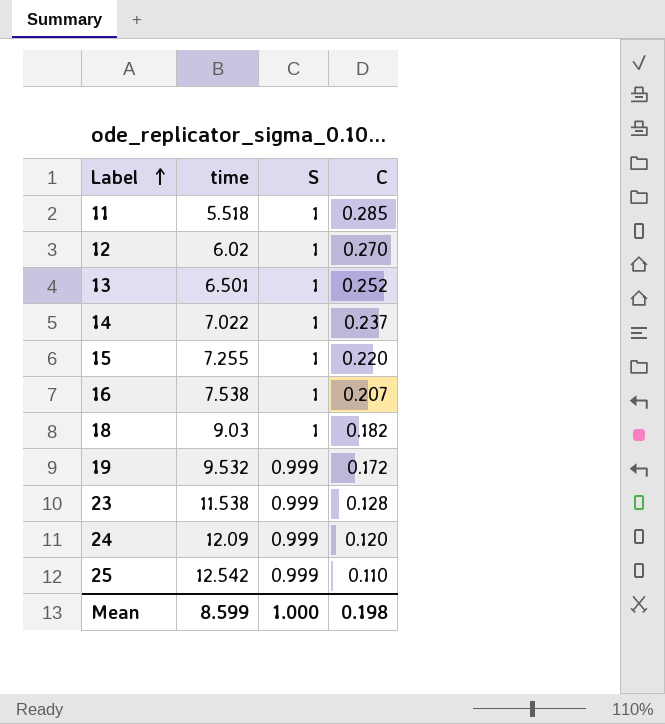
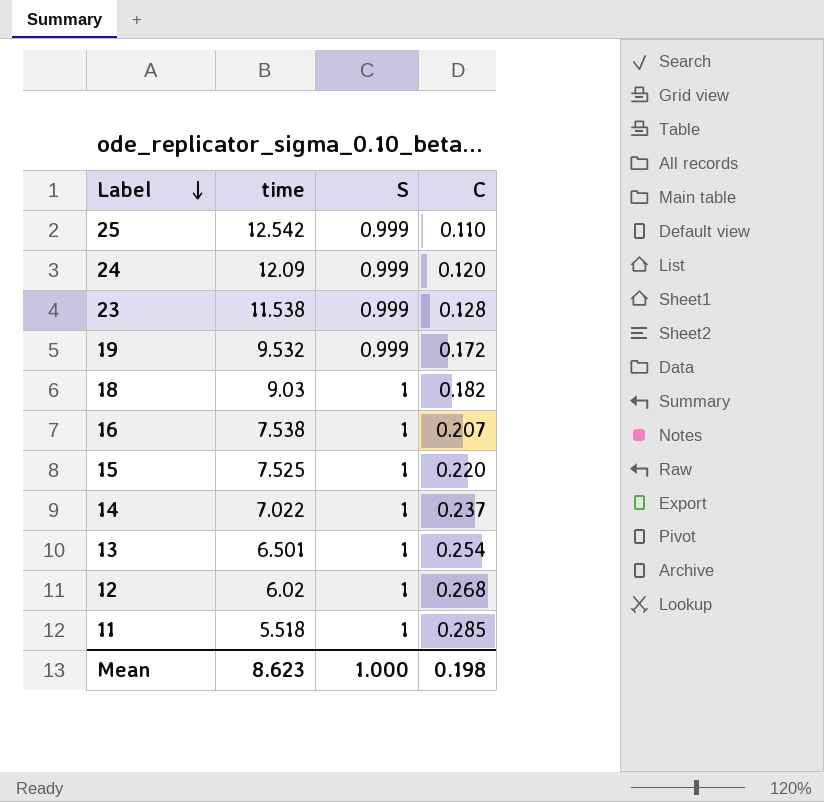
row order: Label ascending -> Label descending
15 | time: 7.255 -> 7.525
13 | C: 0.252 -> 0.254
12 | C: 0.270 -> 0.268
Mean | time: 8.599 -> 8.623

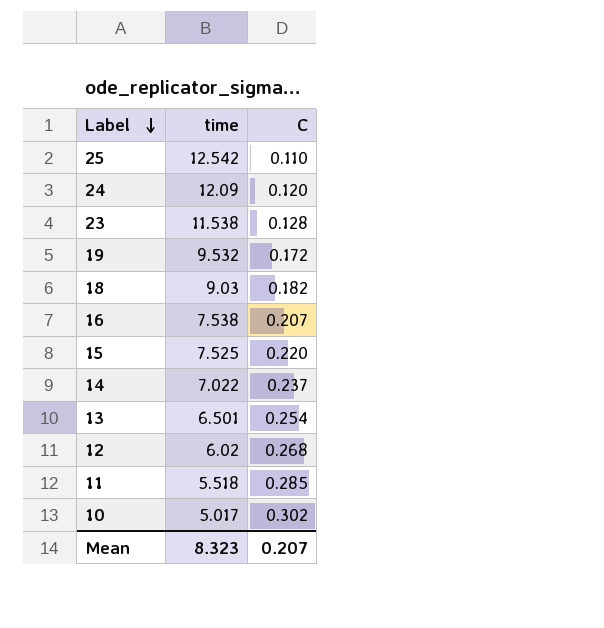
column S | position: 3 -> none
row 10: none -> 5.017 | 0.302
Mean | time: 8.623 -> 8.323
Mean | C: 0.198 -> 0.207

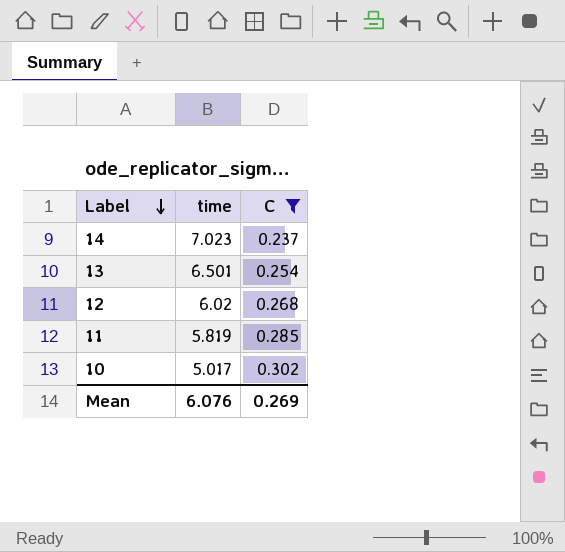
filter: none -> C >= 0.237
14 | time: 7.022 -> 7.023
11 | time: 5.518 -> 5.819
Mean | time: 8.323 -> 6.076
Mean | C: 0.207 -> 0.269

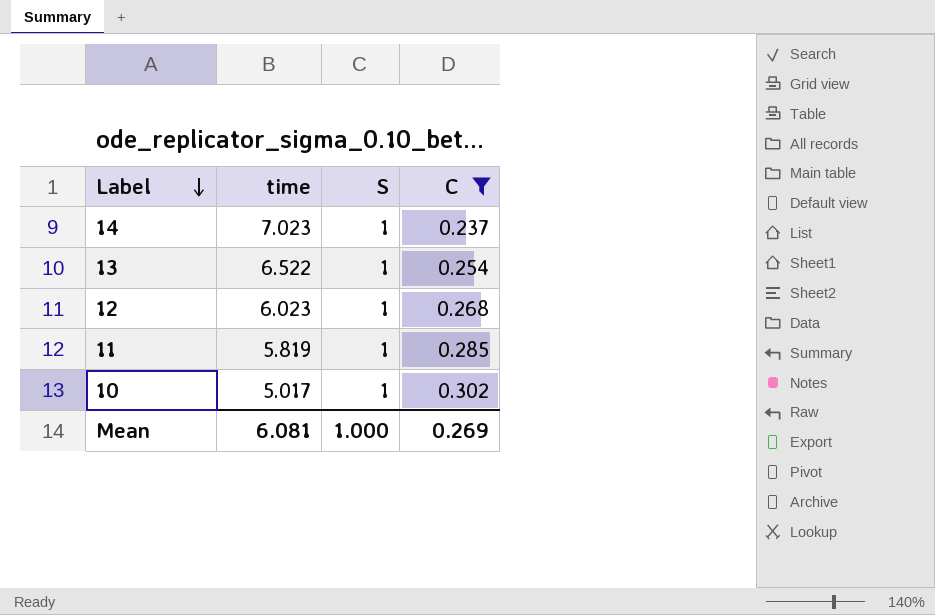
column S | position: none -> 3
13 | time: 6.501 -> 6.522
12 | time: 6.02 -> 6.023
Mean | time: 6.076 -> 6.081

